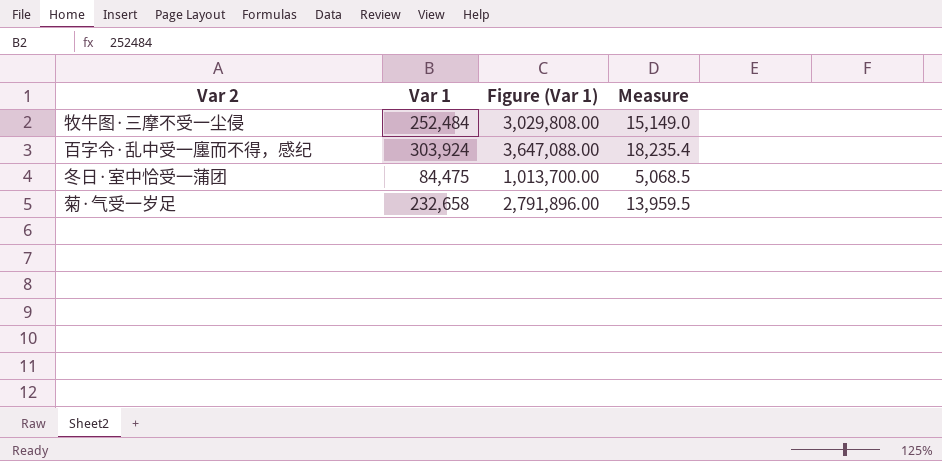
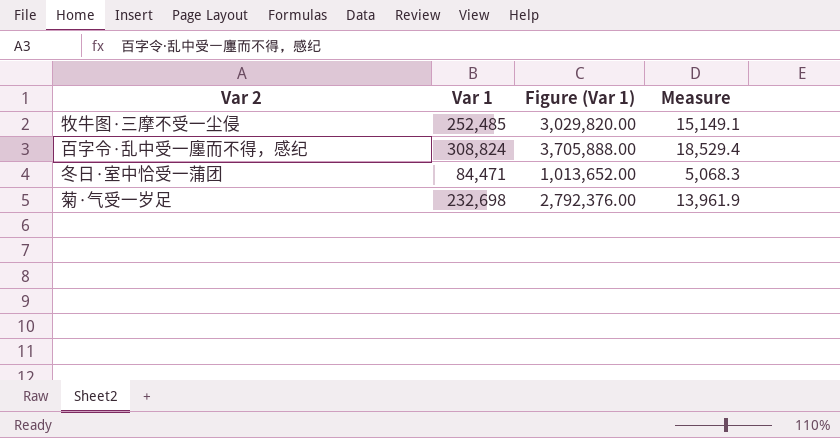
牧牛图·三摩不受一尘侵 | Var 1: 252,484 -> 252,485
牧牛图·三摩不受一尘侵 | Figure (Var 1): 3,029,808.00 -> 3,029,820.00
牧牛图·三摩不受一尘侵 | Measure: 15,149.0 -> 15,149.1
百字令·乱中受一廛而不得，感纪 | Var 1: 303,924 -> 308,824
百字令·乱中受一廛而不得，感纪 | Figure (Var 1): 3,647,088.00 -> 3,705,888.00
百字令·乱中受一廛而不得，感纪 | Measure: 18,235.4 -> 18,529.4
冬日·室中恰受一蒲团 | Var 1: 84,475 -> 84,471
冬日·室中恰受一蒲团 | Figure (Var 1): 1,013,700.00 -> 1,013,652.00
冬日·室中恰受一蒲团 | Measure: 5,068.5 -> 5,068.3
菊·气受一岁足 | Var 1: 232,658 -> 232,698
菊·气受一岁足 | Figure (Var 1): 2,791,896.00 -> 2,792,376.00
菊·气受一岁足 | Measure: 13,959.5 -> 13,961.9

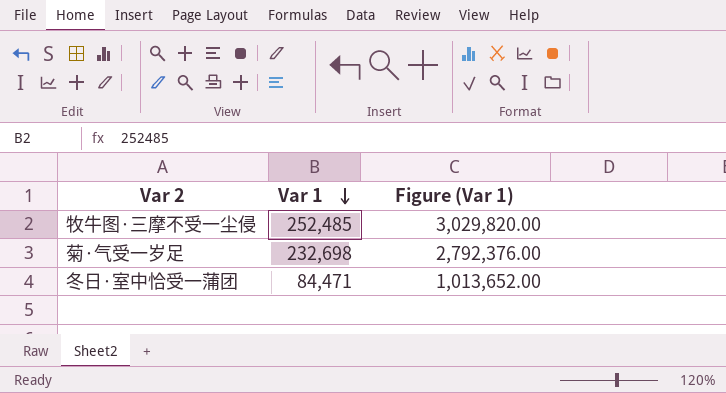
row order: none -> Var 1 descending
column Measure | formula: [Var 1] * 0.06 -> none
row 百字令·乱中受一廛而不得，感纪: 308,824 | 3,705,888.00 | 18,529.4 -> none

